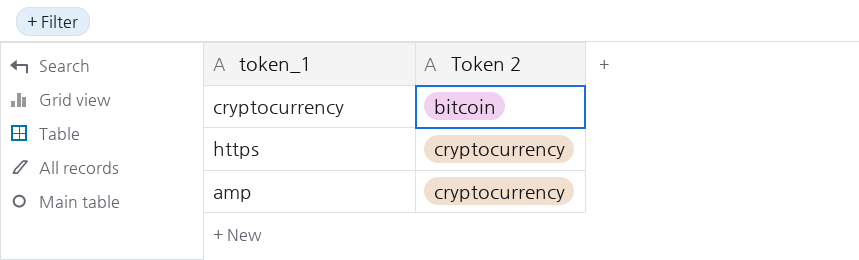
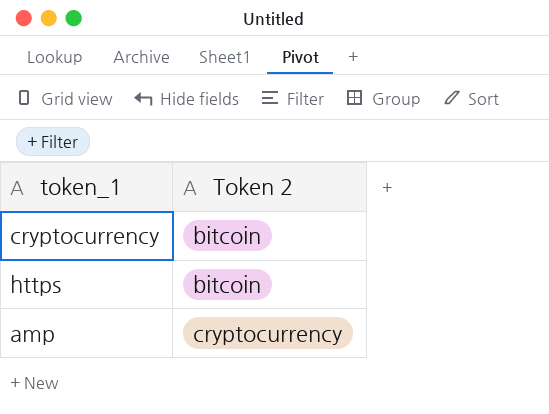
https | Token 2: cryptocurrency -> bitcoin

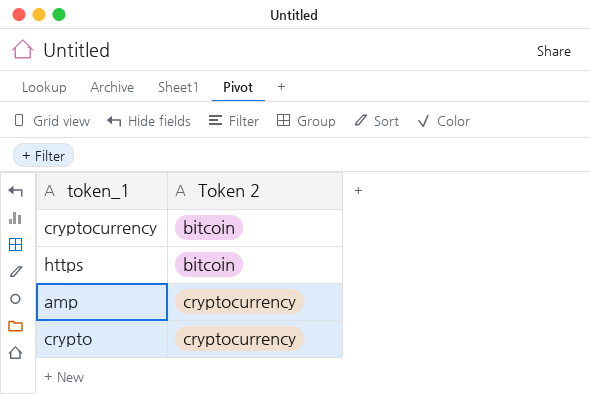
row crypto: none -> cryptocurrency

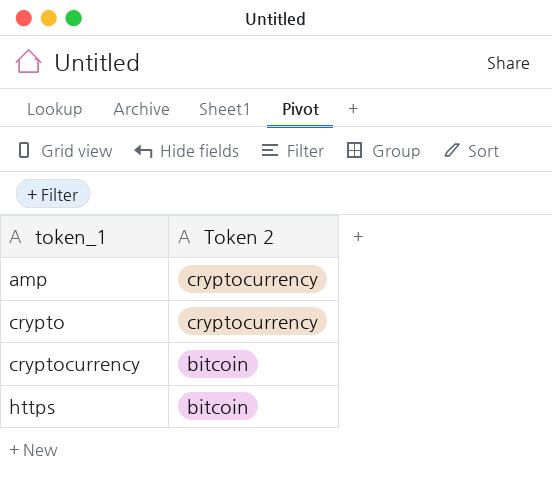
row order: Token 2 ascending -> token_1 ascending

